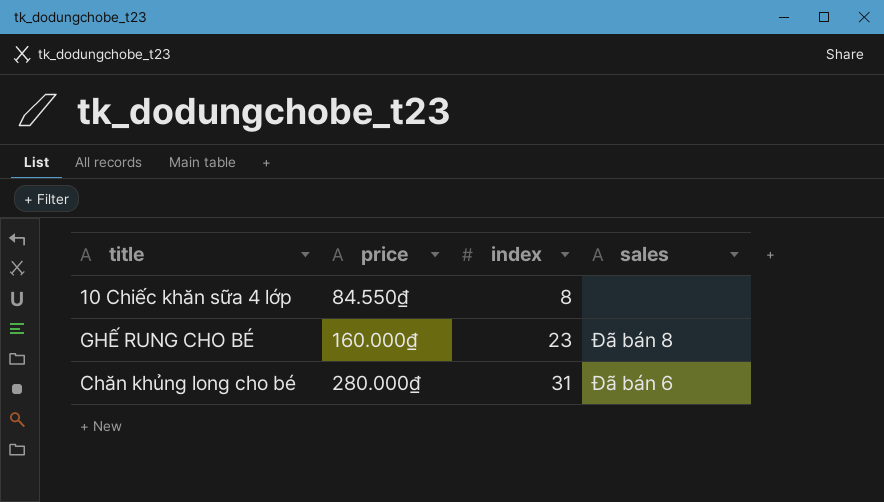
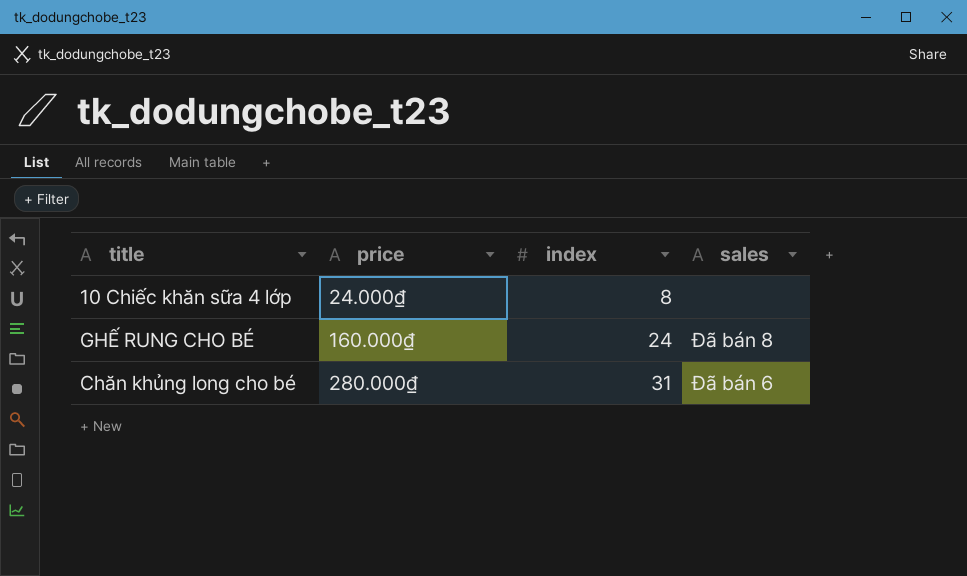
10 Chiếc khăn sữa 4 lớp | price: 84.550₫ -> 24.000₫
GHẾ RUNG CHO BÉ | index: 23 -> 24

